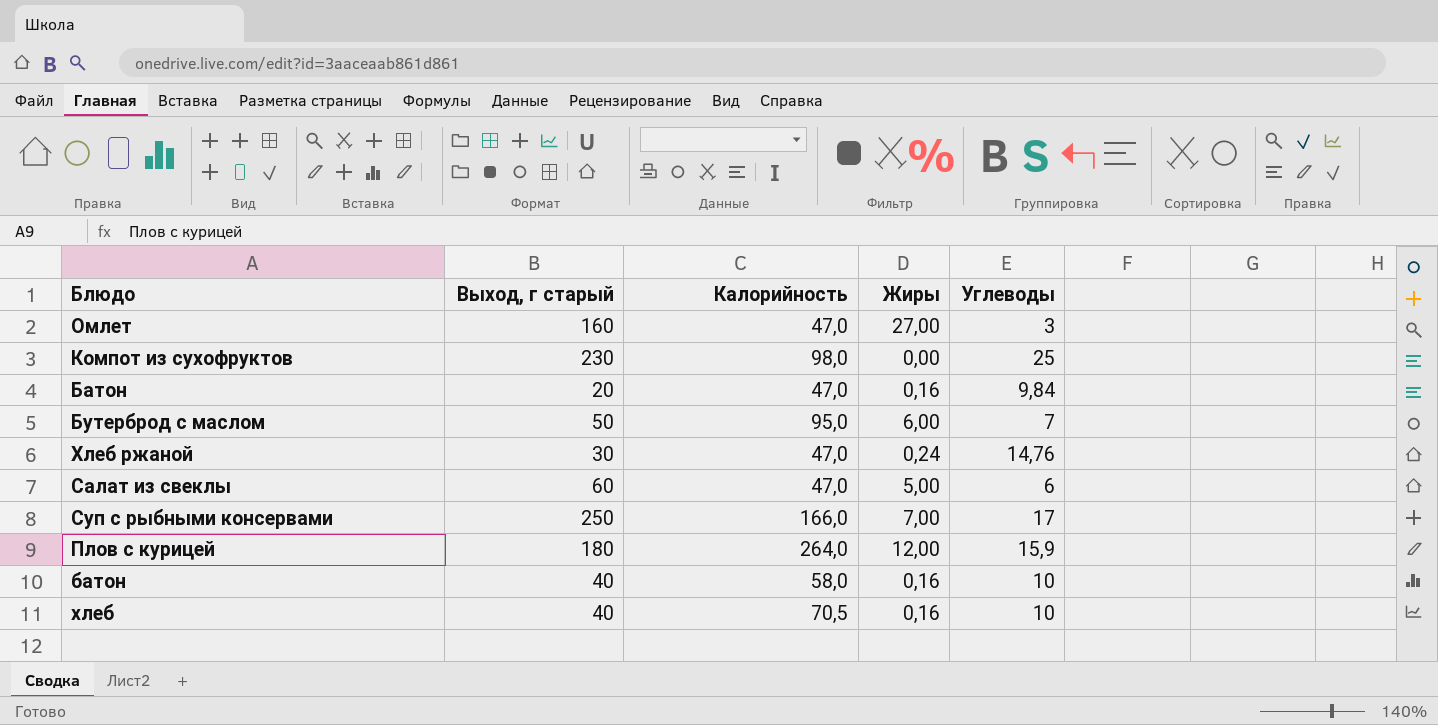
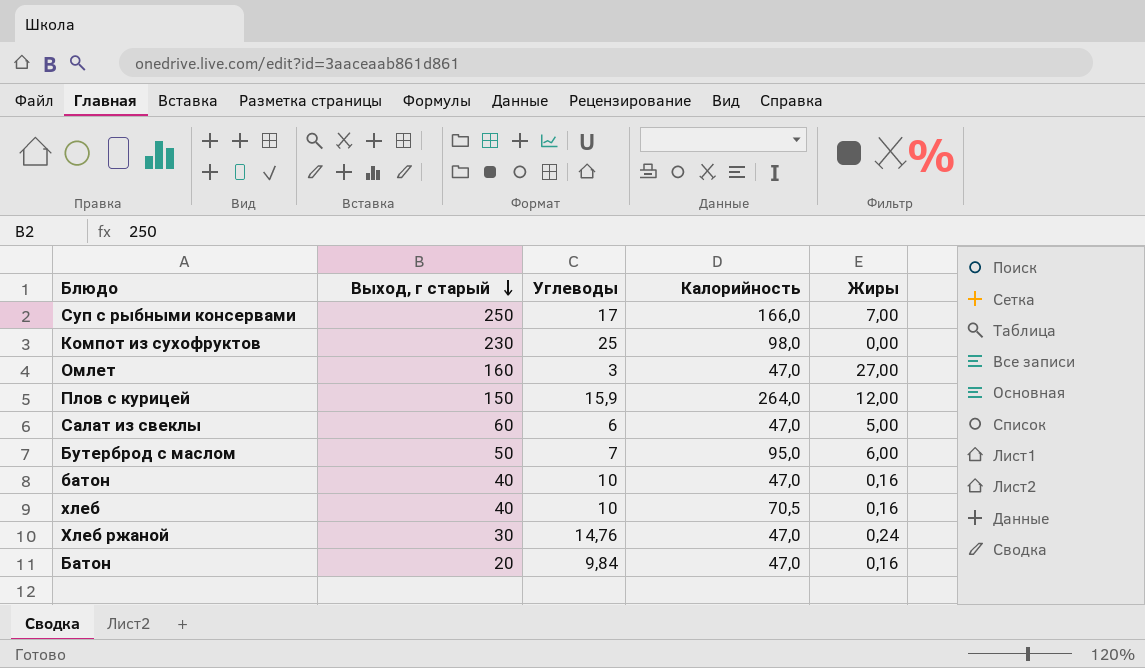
row order: none -> Выход, г старый descending
column Углеводы | position: 5 -> 3
Плов с курицей | Выход, г старый: 180 -> 150
батон | Калорийность: 58,0 -> 47,0

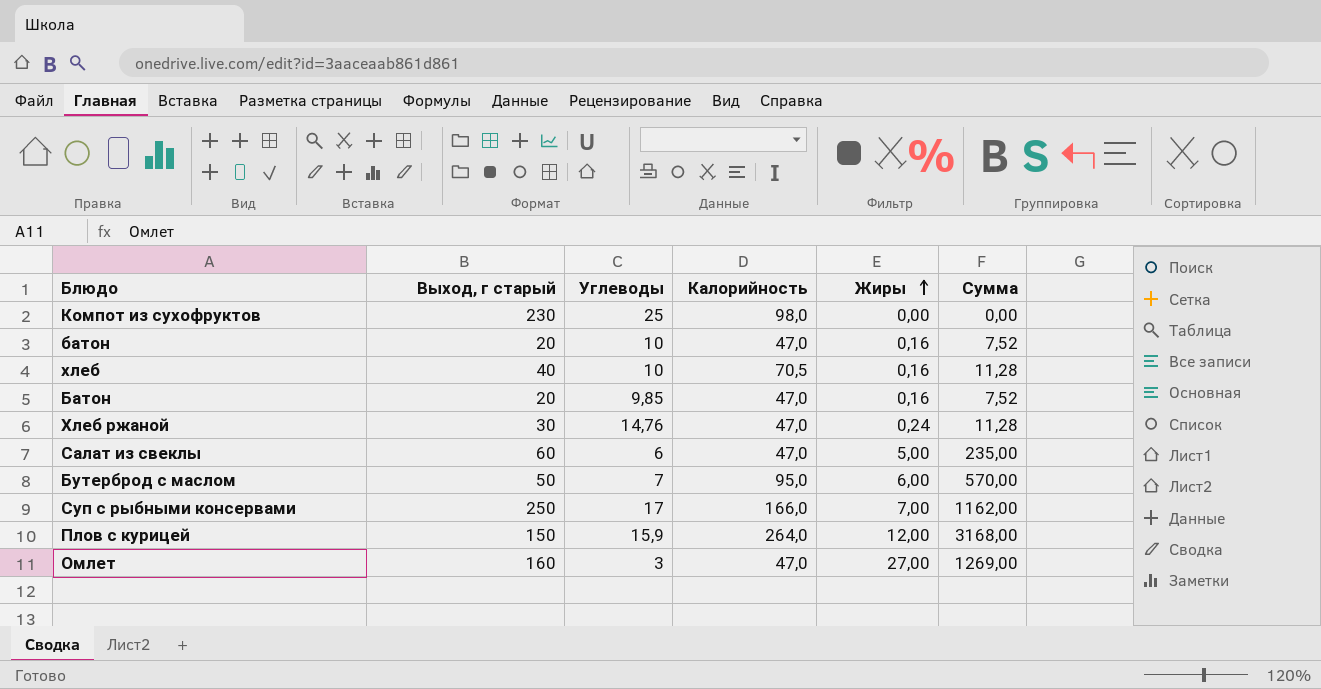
row order: Выход, г старый descending -> Жиры ascending
column Сумма | formula: none -> [Калорийность] * [Жиры]
батон | Выход, г старый: 40 -> 20
Батон | Углеводы: 9,84 -> 9,85

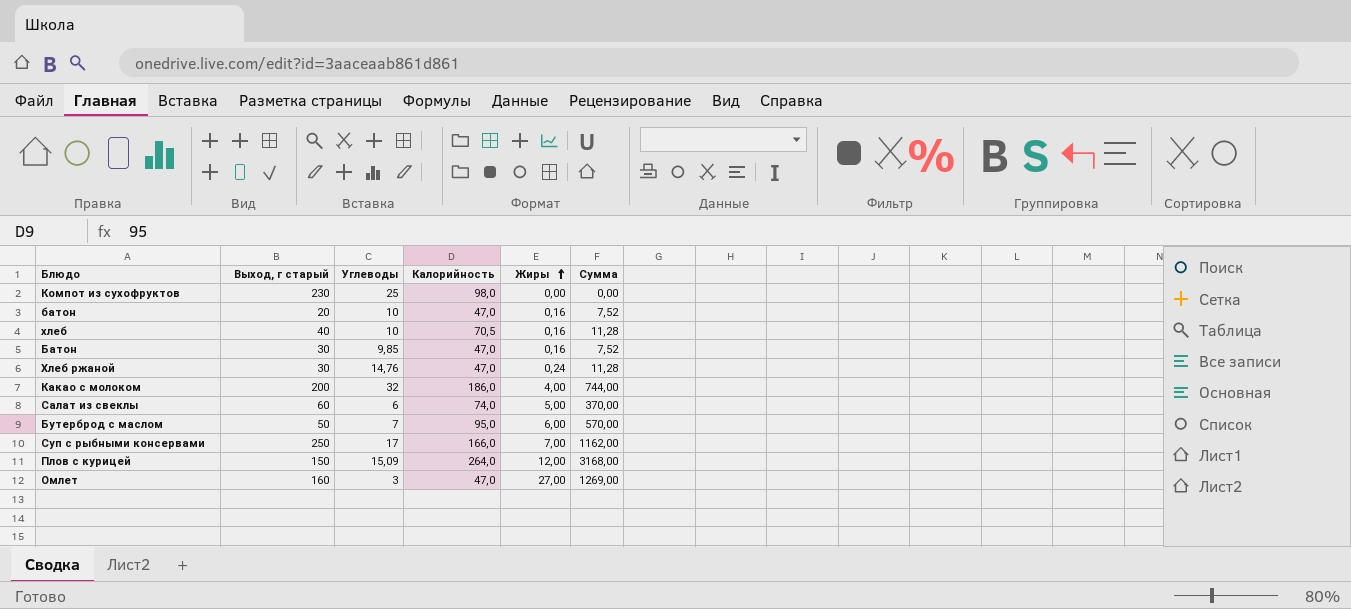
Батон | Выход, г старый: 20 -> 30
row Какао с молоком: none -> 200 | 32 | 186,0 | 4,00 | 744,00
Салат из свеклы | Калорийность: 47,0 -> 74,0
Салат из свеклы | Сумма: 235,00 -> 370,00
Плов с курицей | Углеводы: 15,9 -> 15,09

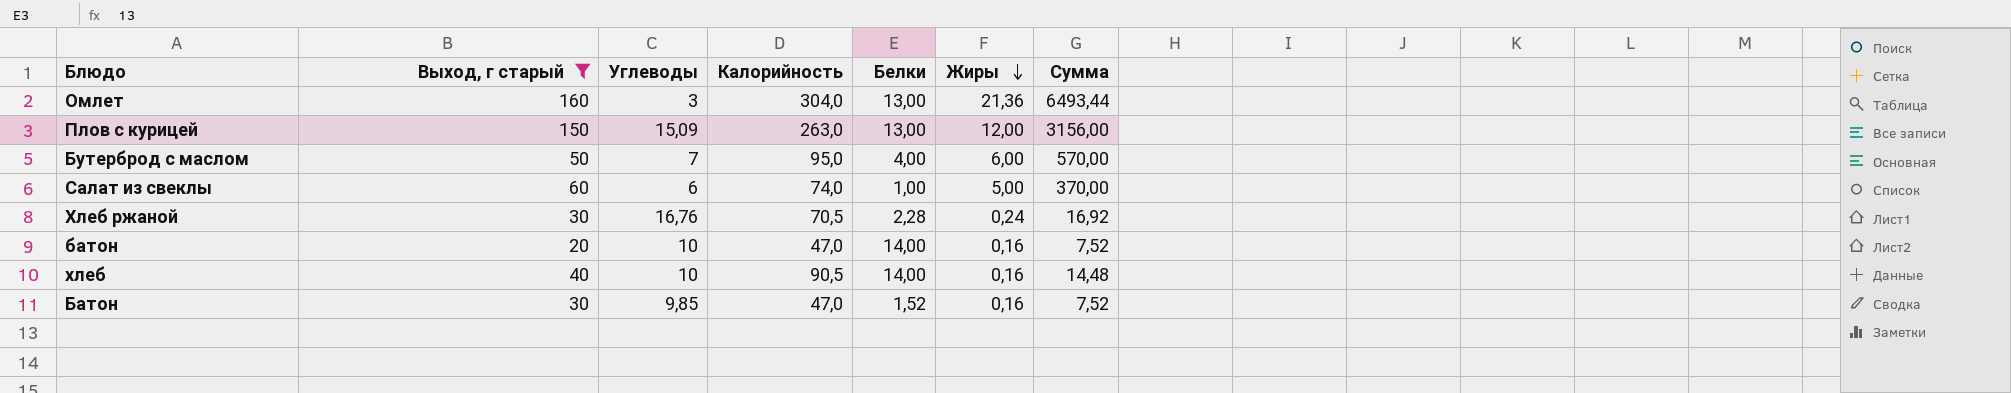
filter: none -> Выход, г старый <= 160
row order: Жиры ascending -> Жиры descending
column Белки | position: none -> 5
Омлет | Калорийность: 47,0 -> 304,0
Омлет | Жиры: 27,00 -> 21,36
Омлет | Сумма: 1269,00 -> 6493,44
Плов с курицей | Калорийность: 264,0 -> 263,0
Плов с курицей | Сумма: 3168,00 -> 3156,00
Хлеб ржаной | Углеводы: 14,76 -> 16,76
Хлеб ржаной | Калорийность: 47,0 -> 70,5
Хлеб ржаной | Сумма: 11,28 -> 16,92
хлеб | Калорийность: 70,5 -> 90,5
хлеб | Сумма: 11,28 -> 14,48

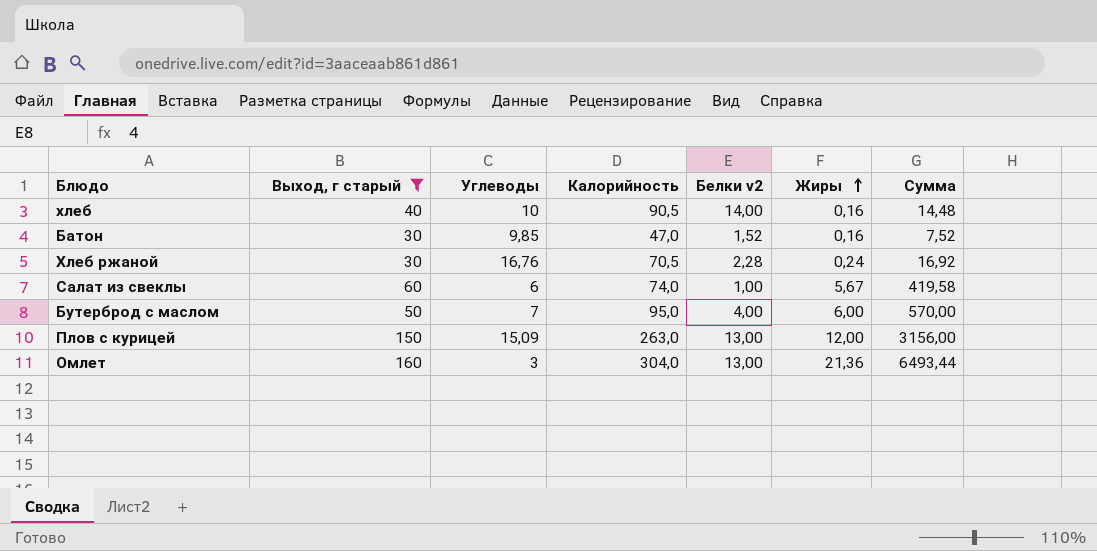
row order: Жиры descending -> Жиры ascending
column name: Белки -> Белки v2
row батон: 20 | 10 | 47,0 | 14,00 | 0,16 | 7,52 -> none
Салат из свеклы | Жиры: 5,00 -> 5,67
Салат из свеклы | Сумма: 370,00 -> 419,58

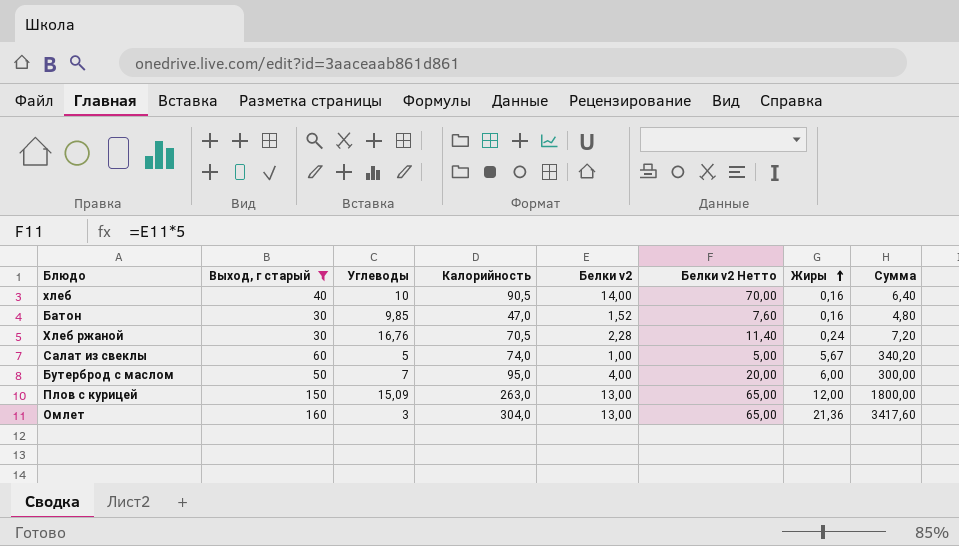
column Белки v2 Нетто | formula: none -> [Белки v2] * 5
column Сумма | formula: [Калорийность] * [Жиры] -> [Выход, г старый] * [Жиры]
Салат из свеклы | Углеводы: 6 -> 5

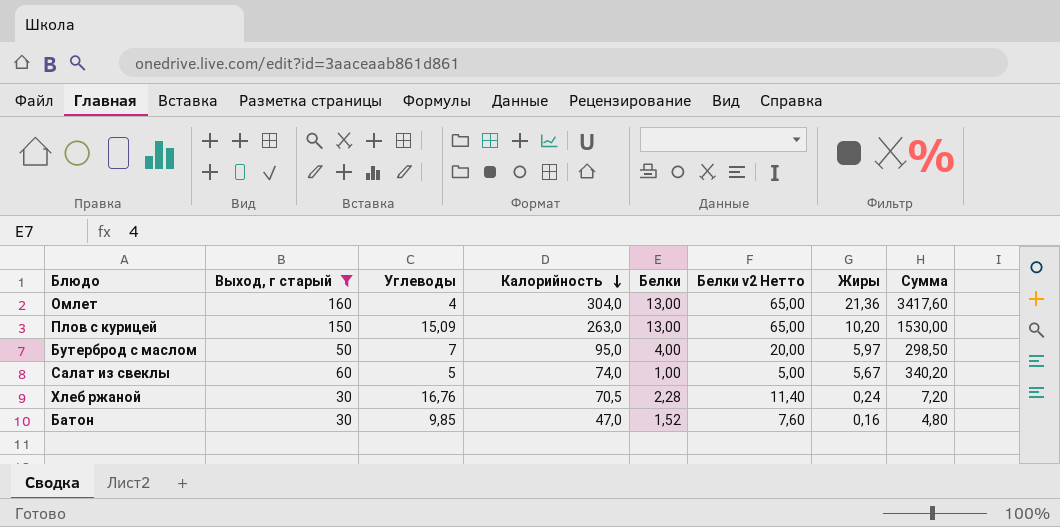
row order: Жиры ascending -> Калорийность descending
column name: Белки v2 -> Белки
row хлеб: 40 | 10 | 90,5 | 14,00 | 70,00 | 0,16 | 6,40 -> none
Омлет | Углеводы: 3 -> 4
Плов с курицей | Жиры: 12,00 -> 10,20
Плов с курицей | Сумма: 1800,00 -> 1530,00
Бутерброд с маслом | Жиры: 6,00 -> 5,97
Бутерброд с маслом | Сумма: 300,00 -> 298,50

